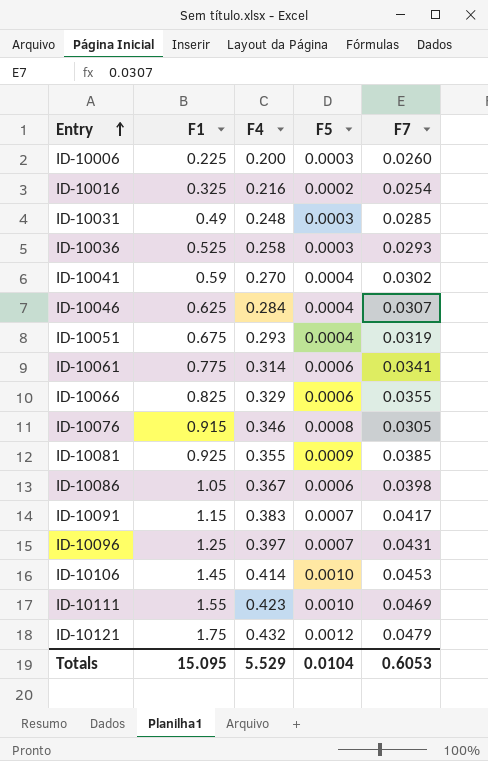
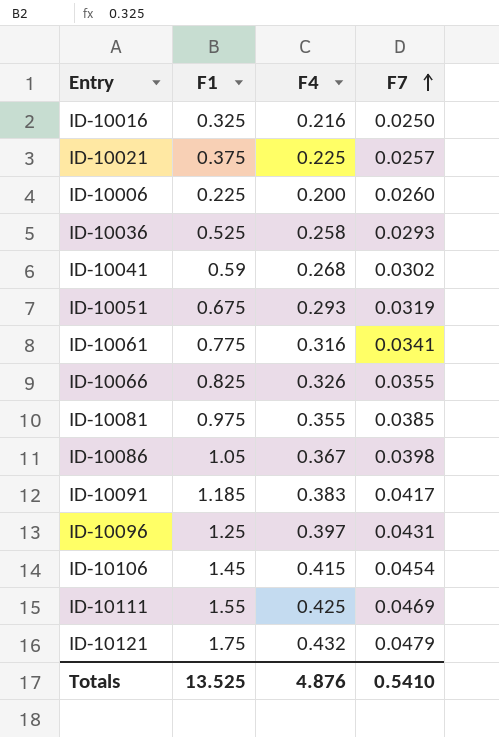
row order: Entry ascending -> F7 ascending
column F5 | position: 4 -> none
row ID-10031: 0.49 | 0.248 | 0.0003 | 0.0285 -> none
row ID-10046: 0.625 | 0.284 | 0.0004 | 0.0307 -> none
row ID-10076: 0.915 | 0.346 | 0.0008 | 0.0305 -> none
ID-10016 | F7: 0.0254 -> 0.0250
row ID-10021: none -> 0.375 | 0.225 | 0.0257
ID-10041 | F4: 0.270 -> 0.268
ID-10061 | F4: 0.314 -> 0.316
ID-10066 | F4: 0.329 -> 0.326
ID-10081 | F1: 0.925 -> 0.975
ID-10091 | F1: 1.15 -> 1.185
ID-10106 | F4: 0.414 -> 0.415
ID-10106 | F7: 0.0453 -> 0.0454
ID-10111 | F4: 0.423 -> 0.425
Totals | F1: 15.095 -> 13.525
Totals | F4: 5.529 -> 4.876
Totals | F7: 0.6053 -> 0.5410

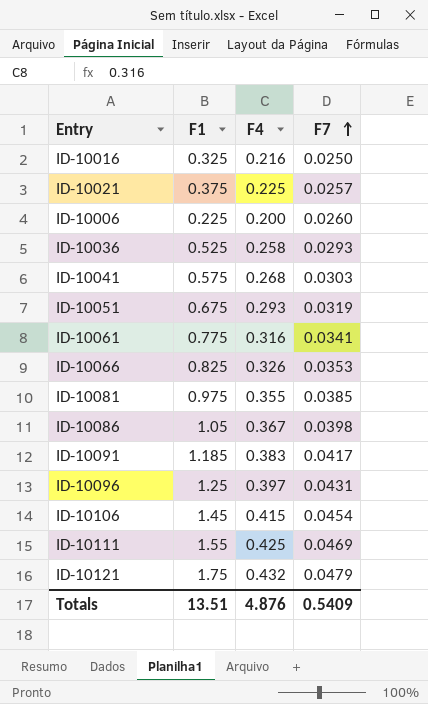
ID-10041 | F1: 0.59 -> 0.575
ID-10041 | F7: 0.0302 -> 0.0303
ID-10066 | F7: 0.0355 -> 0.0353
Totals | F1: 13.525 -> 13.51
Totals | F7: 0.5410 -> 0.5409

